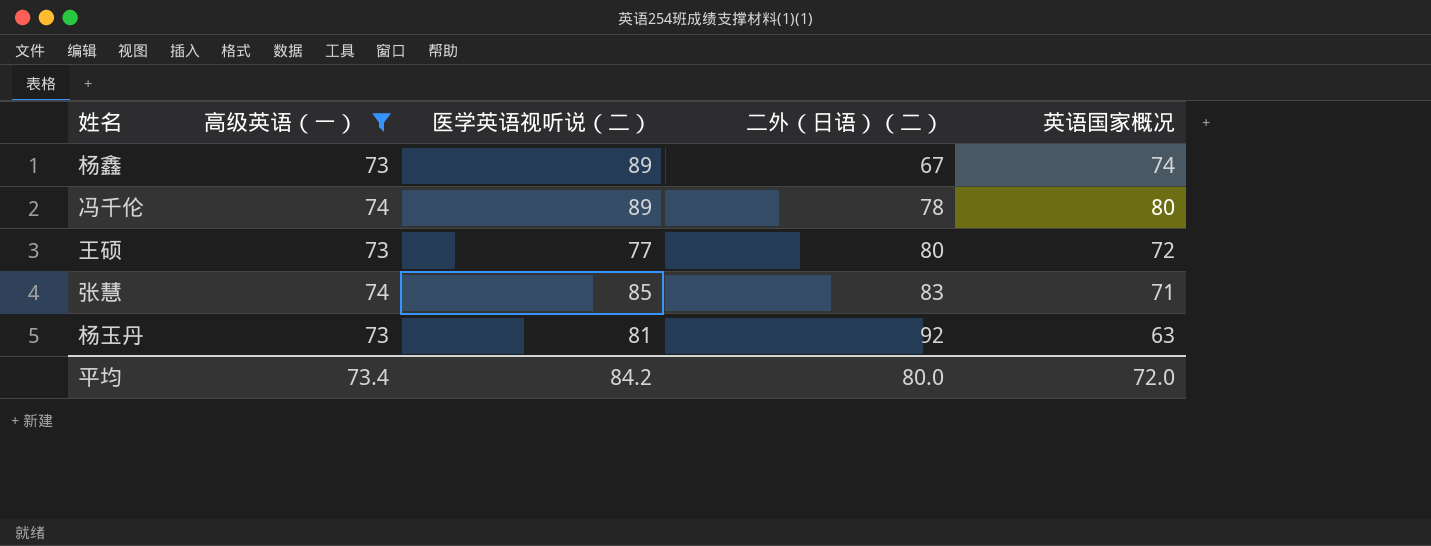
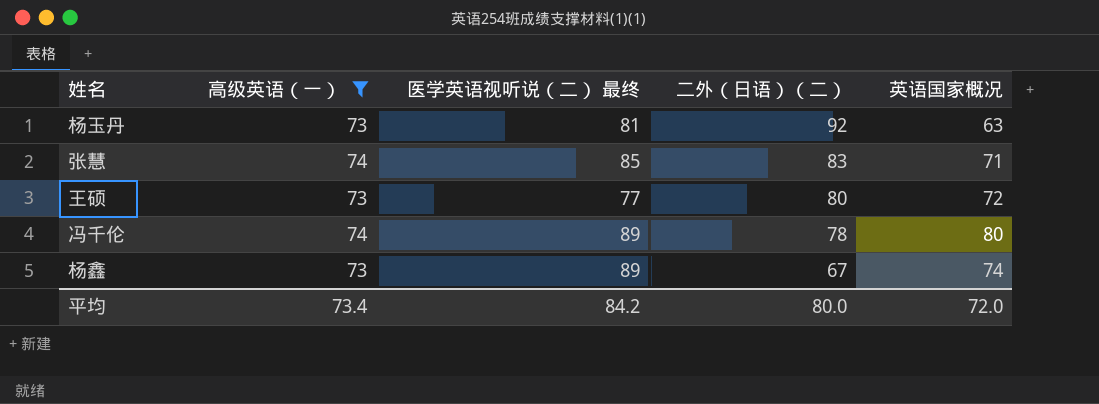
row order: 二外（日语）（二） ascending -> 二外（日语）（二） descending
column name: 医学英语视听说（二） -> 医学英语视听说（二） 最终

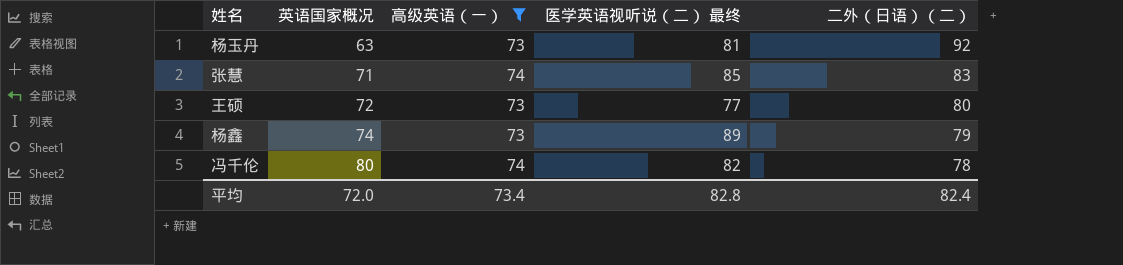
row order: 二外（日语）（二） descending -> 英语国家概况 ascending
column 英语国家概况 | position: 5 -> 2
杨鑫 | 二外（日语）（二）: 67 -> 79
冯千伦 | 医学英语视听说（二） 最终: 89 -> 82
平均 | 医学英语视听说（二） 最终: 84.2 -> 82.8
平均 | 二外（日语）（二）: 80.0 -> 82.4

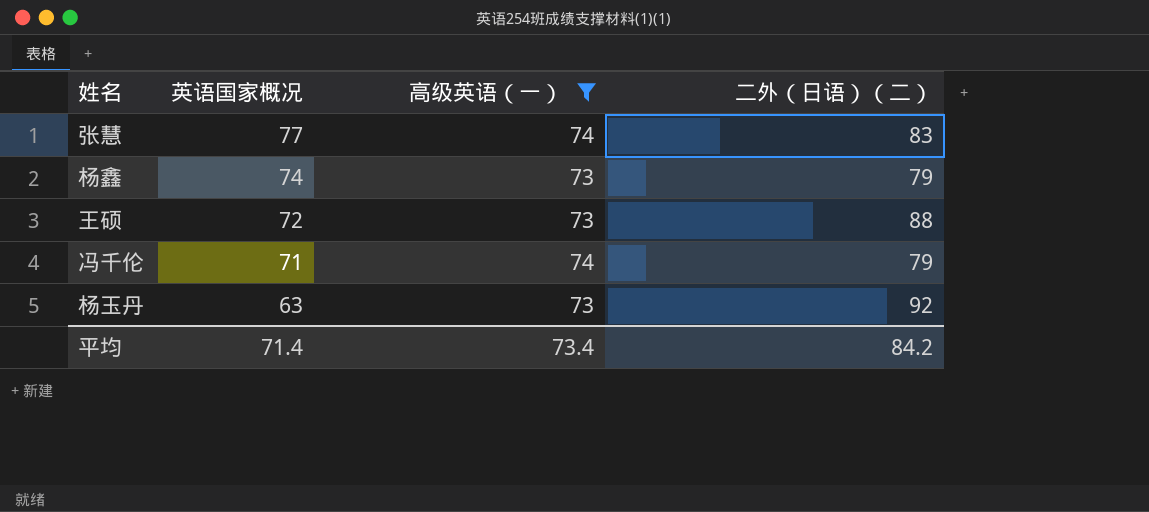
row order: 英语国家概况 ascending -> 英语国家概况 descending
column 医学英语视听说（二） 最终 | position: 4 -> none
张慧 | 英语国家概况: 71 -> 77
王硕 | 二外（日语）（二）: 80 -> 88
冯千伦 | 英语国家概况: 80 -> 71
冯千伦 | 二外（日语）（二）: 78 -> 79
平均 | 英语国家概况: 72.0 -> 71.4
平均 | 二外（日语）（二）: 82.4 -> 84.2

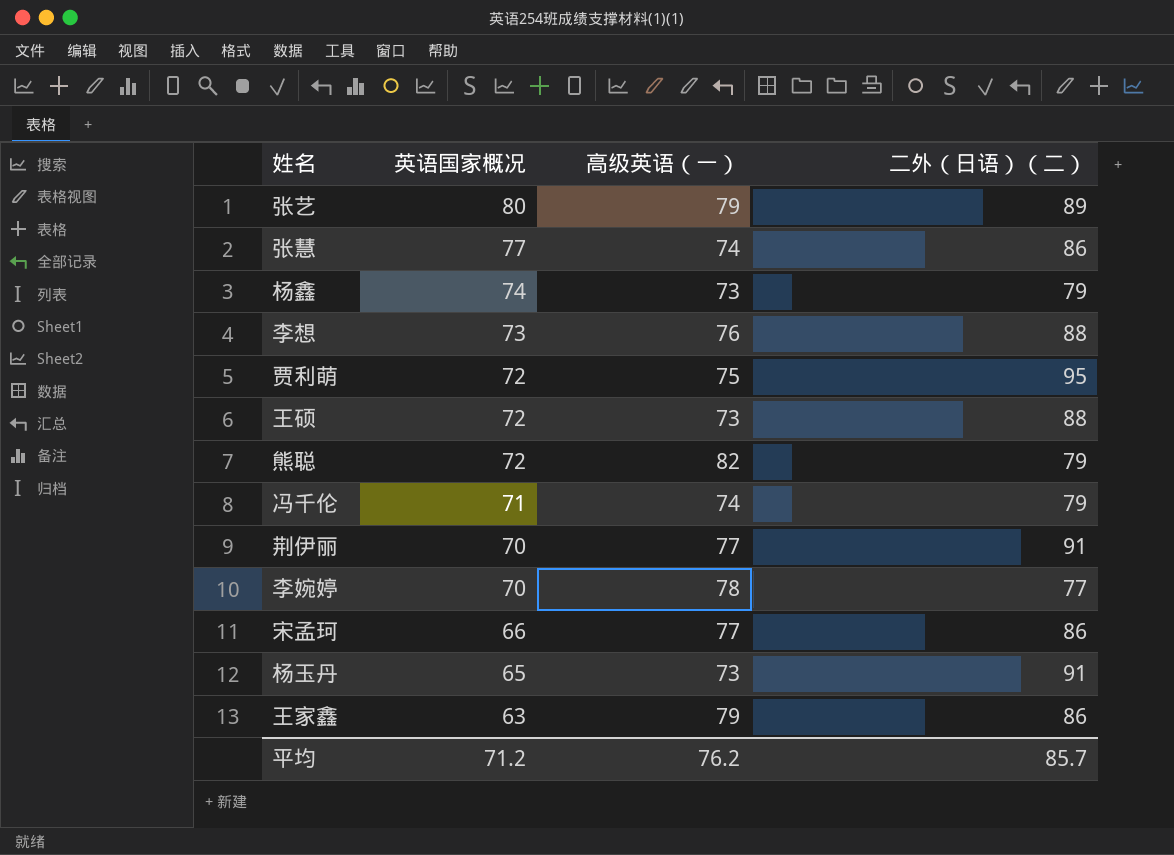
filter: 高级英语（一） <= 74 -> none
张慧 | 二外（日语）（二）: 83 -> 86
杨玉丹 | 英语国家概况: 63 -> 65
杨玉丹 | 二外（日语）（二）: 92 -> 91
平均 | 英语国家概况: 71.4 -> 71.2
平均 | 高级英语（一）: 73.4 -> 76.2
平均 | 二外（日语）（二）: 84.2 -> 85.7

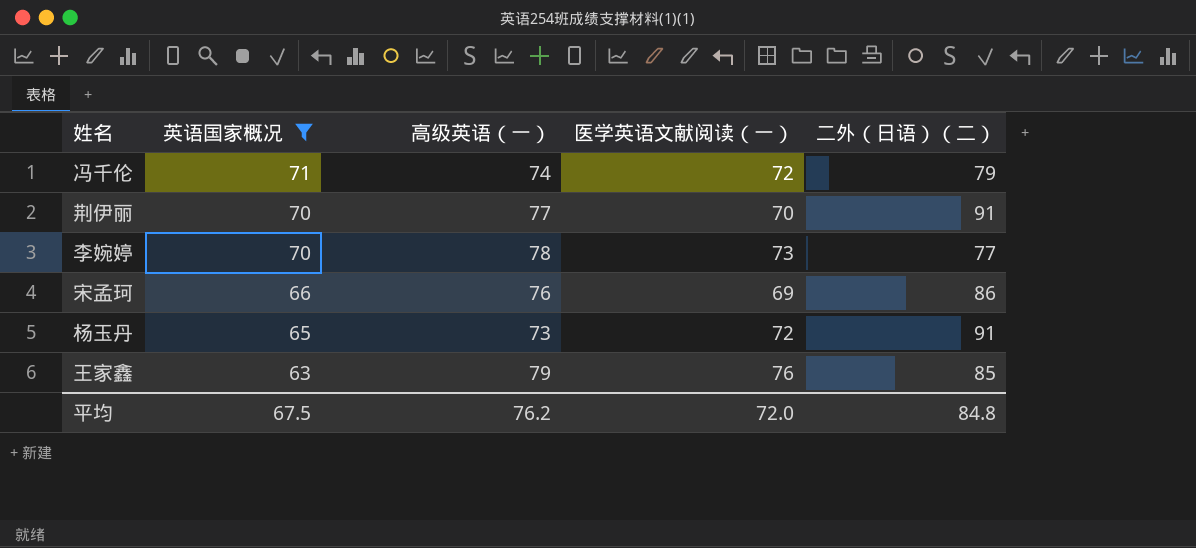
filter: none -> 英语国家概况 <= 71
column 医学英语文献阅读（一） | position: none -> 4
宋孟珂 | 高级英语（一）: 77 -> 76
王家鑫 | 二外（日语）（二）: 86 -> 85
平均 | 英语国家概况: 71.2 -> 67.5
平均 | 二外（日语）（二）: 85.7 -> 84.8

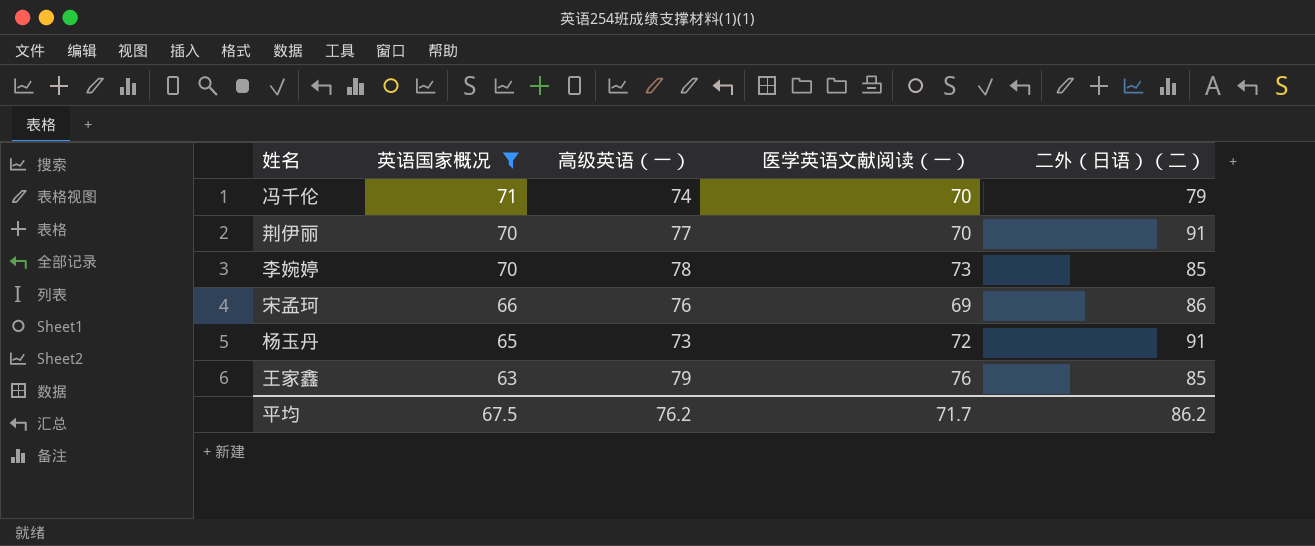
冯千伦 | 医学英语文献阅读（一）: 72 -> 70
李婉婷 | 二外（日语）（二）: 77 -> 85
平均 | 医学英语文献阅读（一）: 72.0 -> 71.7
平均 | 二外（日语）（二）: 84.8 -> 86.2

